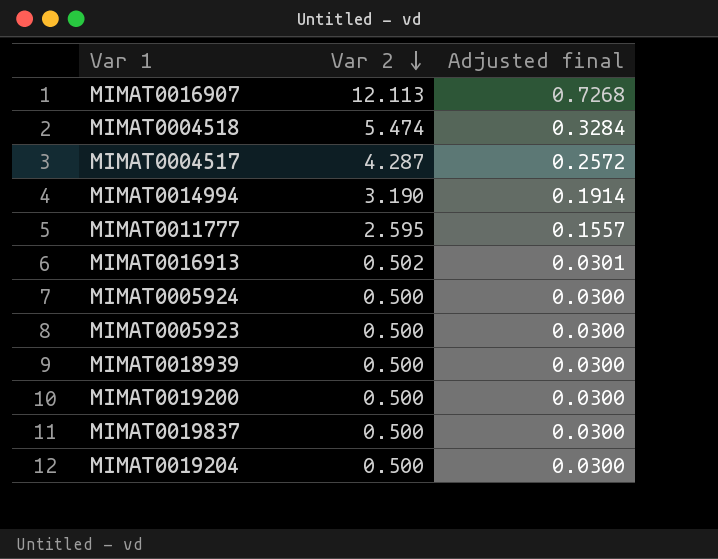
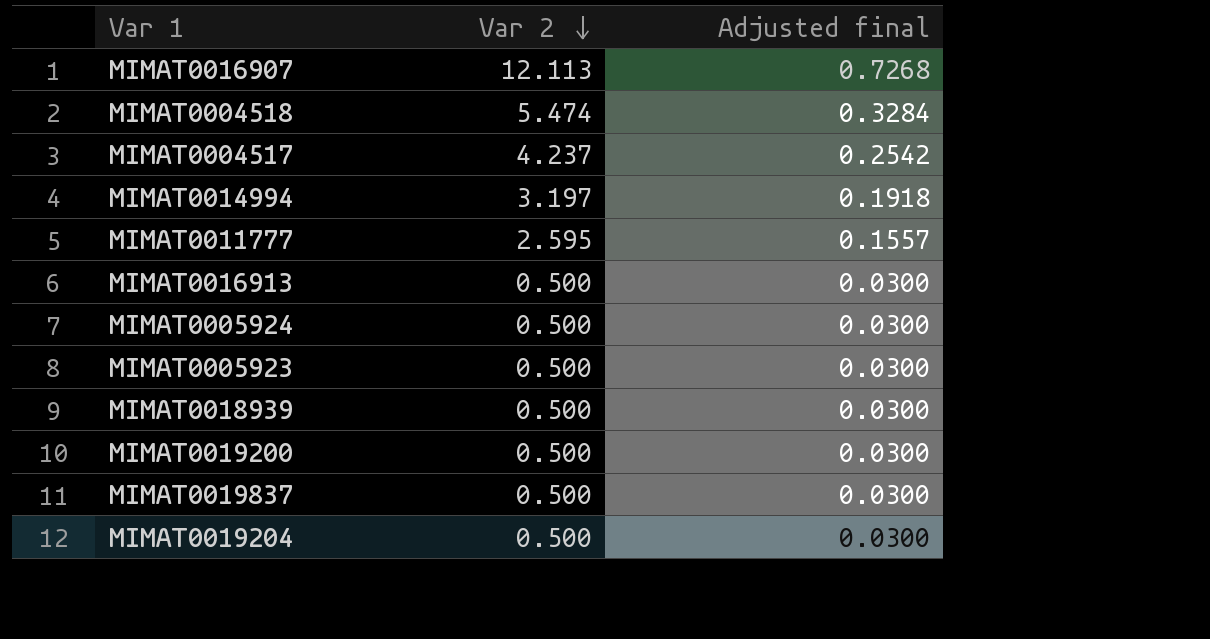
MIMAT0004517 | Var 2: 4.287 -> 4.237
MIMAT0004517 | Adjusted final: 0.2572 -> 0.2542
MIMAT0014994 | Var 2: 3.190 -> 3.197
MIMAT0014994 | Adjusted final: 0.1914 -> 0.1918
MIMAT0016913 | Var 2: 0.502 -> 0.500
MIMAT0016913 | Adjusted final: 0.0301 -> 0.0300

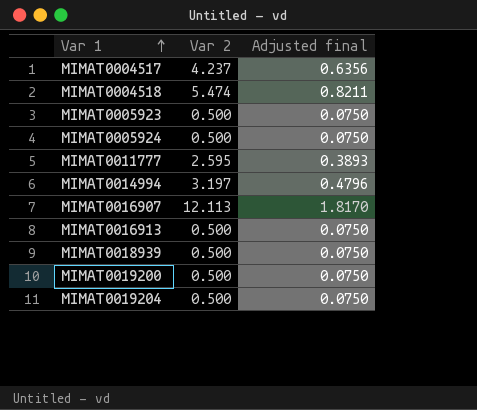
row order: Var 2 descending -> Var 1 ascending
column Adjusted final | formula: [Var 2] * 0.06 -> [Var 2] * 0.15
row MIMAT0019837: 0.500 | 0.0300 -> none

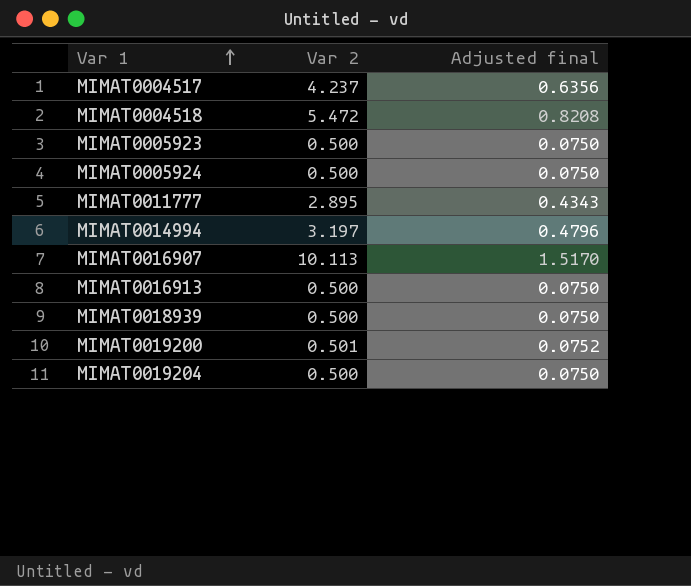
MIMAT0004518 | Var 2: 5.474 -> 5.472
MIMAT0004518 | Adjusted final: 0.8211 -> 0.8208
MIMAT0011777 | Var 2: 2.595 -> 2.895
MIMAT0011777 | Adjusted final: 0.3893 -> 0.4343
MIMAT0016907 | Var 2: 12.113 -> 10.113
MIMAT0016907 | Adjusted final: 1.8170 -> 1.5170
MIMAT0019200 | Var 2: 0.500 -> 0.501
MIMAT0019200 | Adjusted final: 0.0750 -> 0.0752

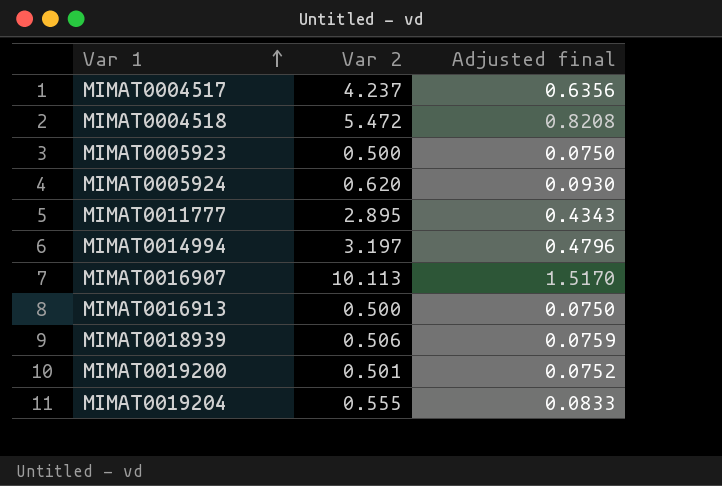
MIMAT0005924 | Var 2: 0.500 -> 0.620
MIMAT0005924 | Adjusted final: 0.0750 -> 0.0930
MIMAT0018939 | Var 2: 0.500 -> 0.506
MIMAT0018939 | Adjusted final: 0.0750 -> 0.0759
MIMAT0019204 | Var 2: 0.500 -> 0.555
MIMAT0019204 | Adjusted final: 0.0750 -> 0.0833

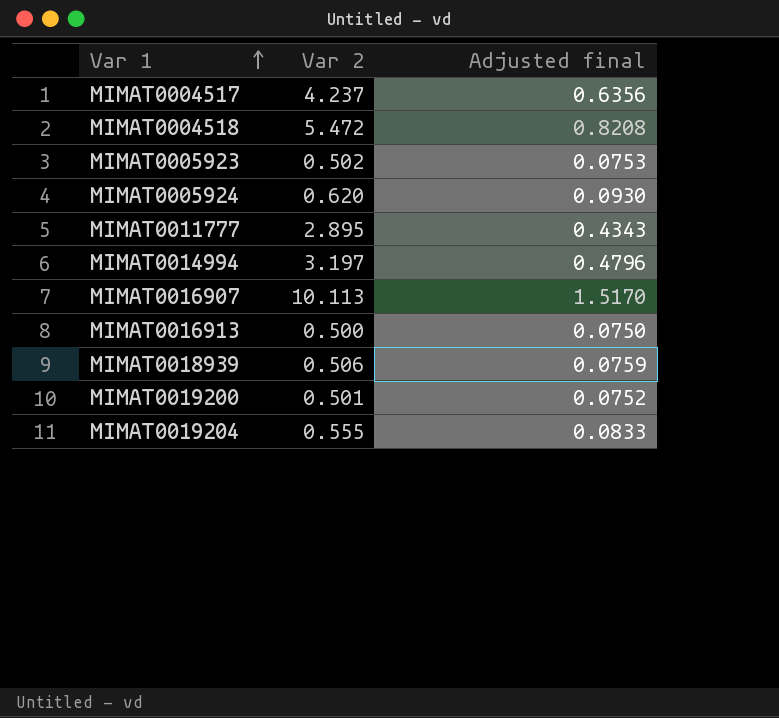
MIMAT0005923 | Var 2: 0.500 -> 0.502
MIMAT0005923 | Adjusted final: 0.0750 -> 0.0753

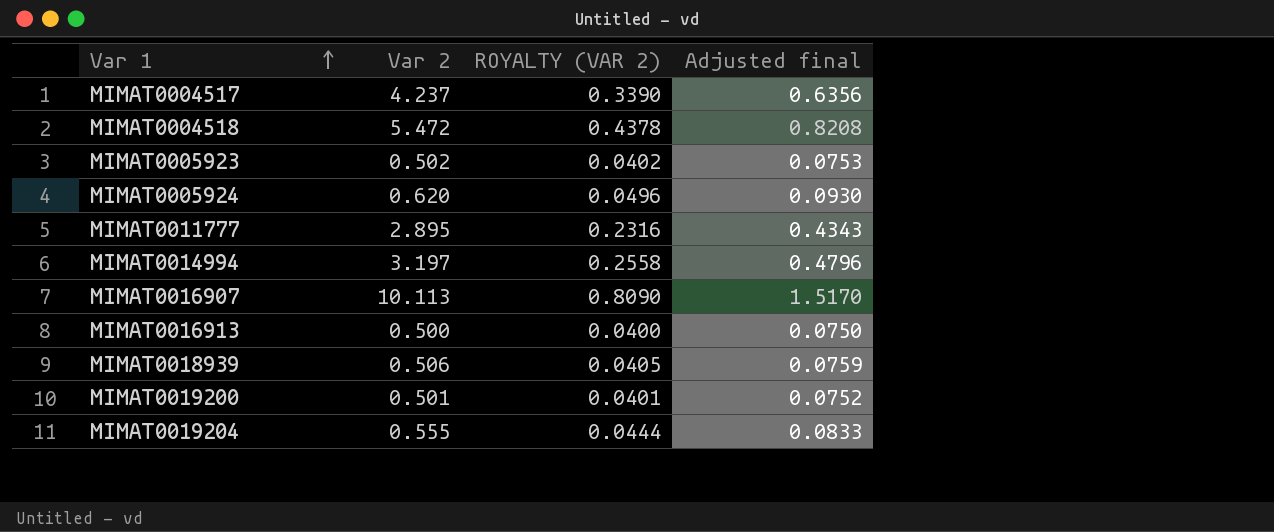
column ROYALTY (VAR 2) | formula: none -> [Var 2] * 0.08

